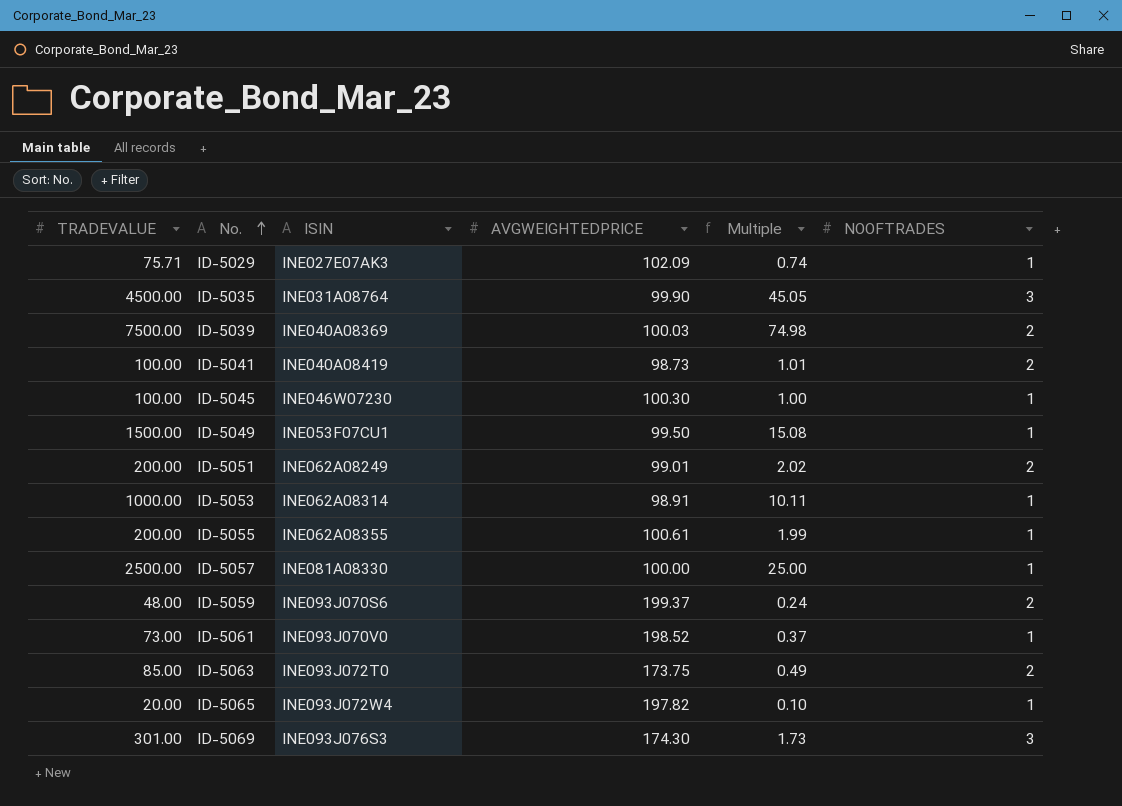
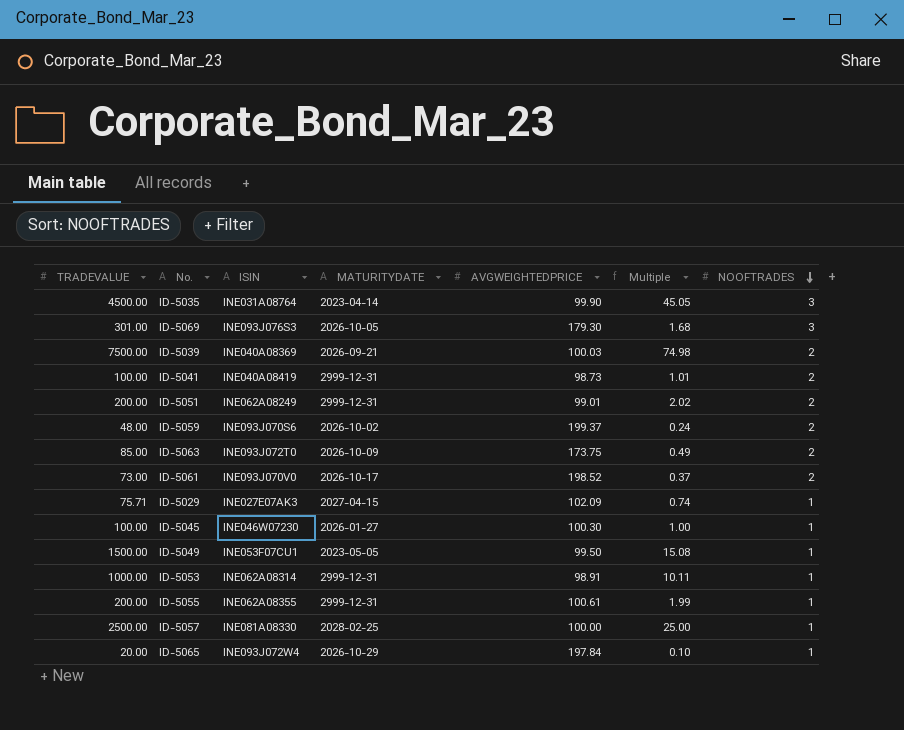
row order: No. ascending -> NOOFTRADES descending
column MATURITYDATE | position: none -> 4
ID-5069 | AVGWEIGHTEDPRICE: 174.30 -> 179.30
ID-5069 | Multiple: 1.73 -> 1.68
ID-5061 | NOOFTRADES: 1 -> 2
ID-5065 | AVGWEIGHTEDPRICE: 197.82 -> 197.84

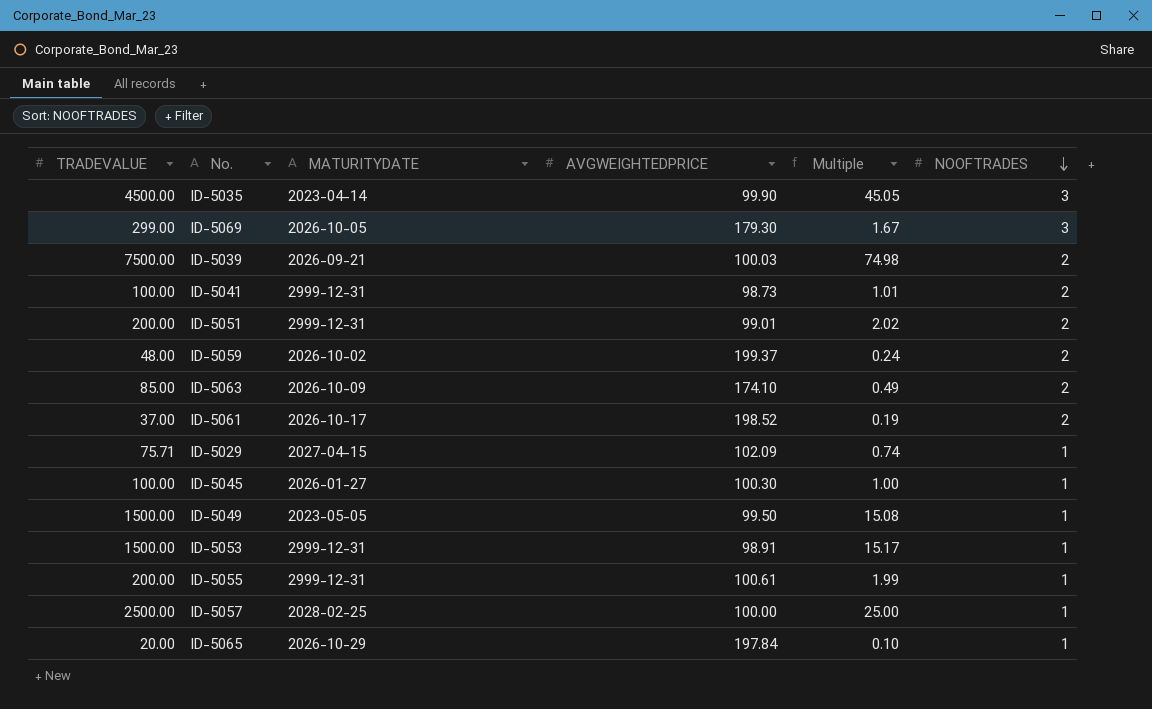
column ISIN | position: 3 -> none
ID-5069 | TRADEVALUE: 301.00 -> 299.00
ID-5069 | Multiple: 1.68 -> 1.67
ID-5063 | AVGWEIGHTEDPRICE: 173.75 -> 174.10
ID-5061 | TRADEVALUE: 73.00 -> 37.00
ID-5061 | Multiple: 0.37 -> 0.19
ID-5053 | TRADEVALUE: 1000.00 -> 1500.00
ID-5053 | Multiple: 10.11 -> 15.17

